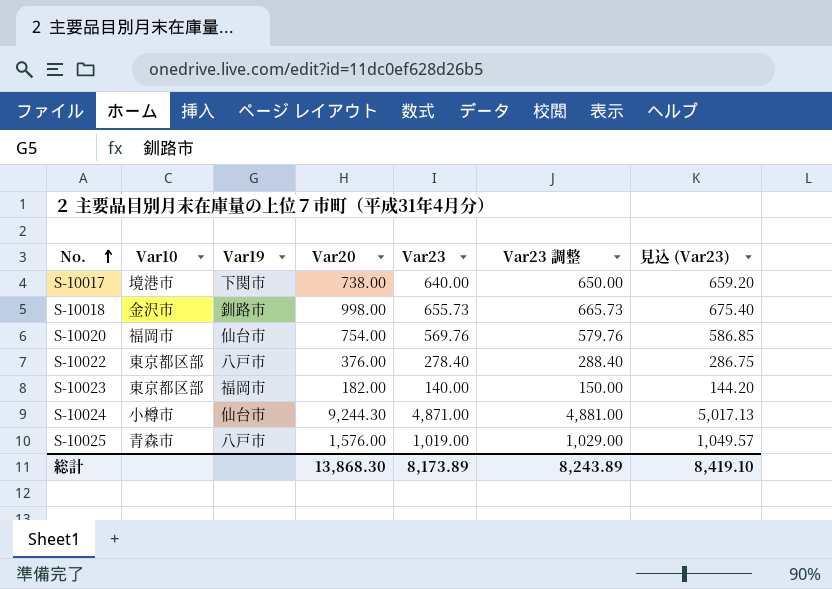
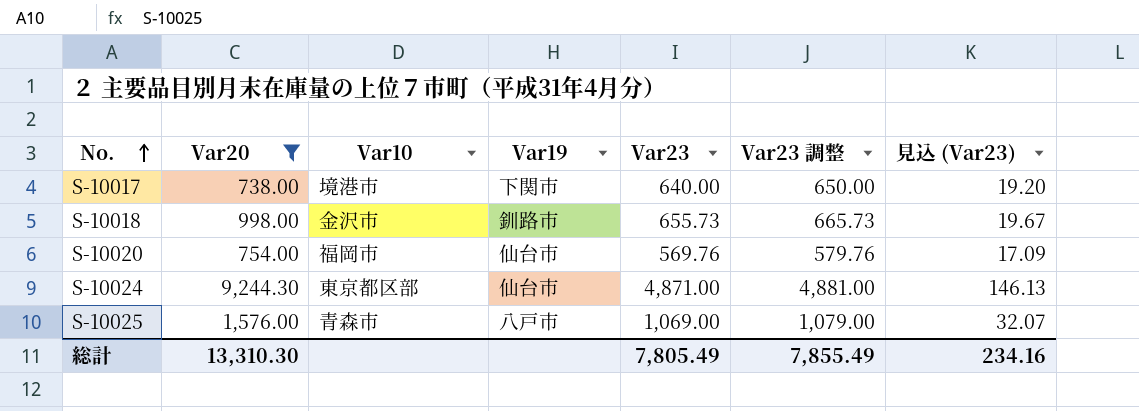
filter: none -> Var20 >= 738.00
column Var20 | position: 4 -> 2
column 見込 (Var23) | formula: [Var23] * 1.03 -> [Var23] * 0.03
S-10024 | Var10: 小樽市 -> 東京都区部
S-10025 | Var23: 1,019.00 -> 1,069.00
S-10025 | Var23 調整: 1,029.00 -> 1,079.00
総計 | Var20: 13,868.30 -> 13,310.30
総計 | Var23: 8,173.89 -> 7,805.49
総計 | Var23 調整: 8,243.89 -> 7,855.49
総計 | 見込 (Var23): 8,419.10 -> 234.16

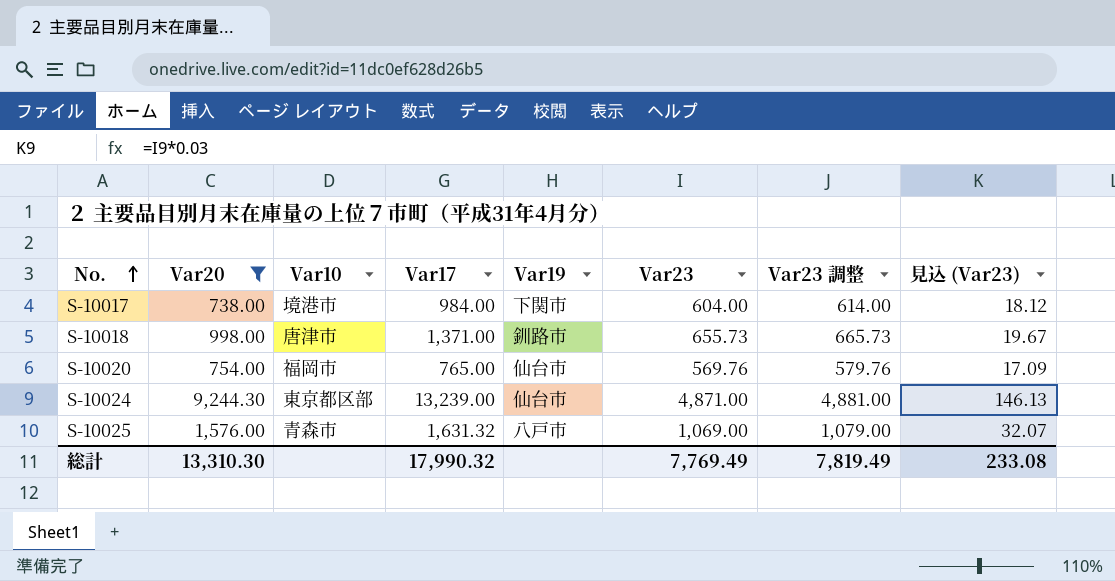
column Var17 | position: none -> 4
S-10017 | Var23: 640.00 -> 604.00
S-10017 | Var23 調整: 650.00 -> 614.00
S-10017 | 見込 (Var23): 19.20 -> 18.12
S-10018 | Var10: 金沢市 -> 唐津市
総計 | Var23: 7,805.49 -> 7,769.49
総計 | Var23 調整: 7,855.49 -> 7,819.49
総計 | 見込 (Var23): 234.16 -> 233.08

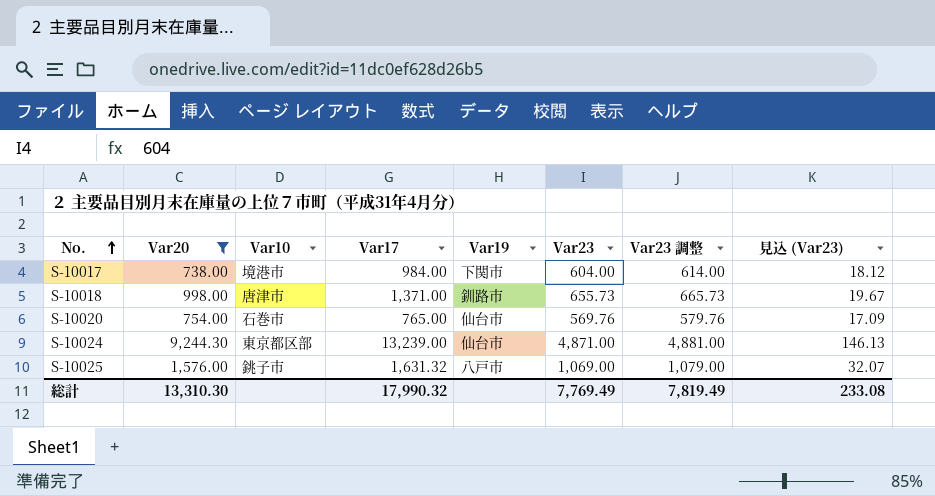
S-10020 | Var10: 福岡市 -> 石巻市
S-10025 | Var10: 青森市 -> 銚子市

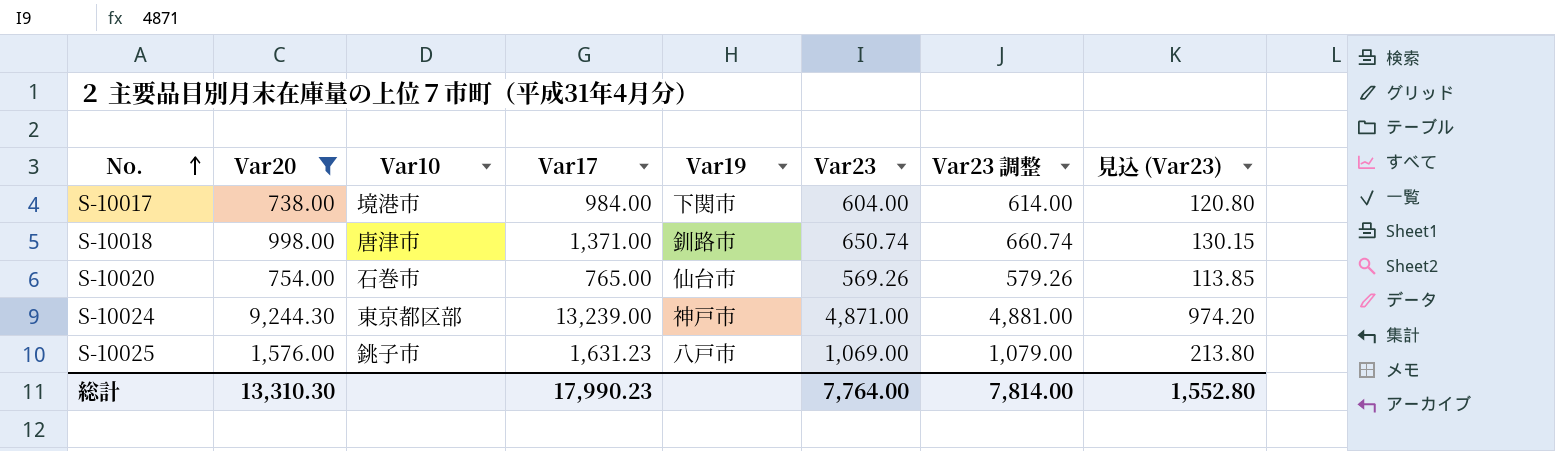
column 見込 (Var23) | formula: [Var23] * 0.03 -> [Var23] * 0.2
S-10018 | Var23: 655.73 -> 650.74
S-10018 | Var23 調整: 665.73 -> 660.74
S-10020 | Var23: 569.76 -> 569.26
S-10020 | Var23 調整: 579.76 -> 579.26
S-10024 | Var19: 仙台市 -> 神戸市
S-10025 | Var17: 1,631.32 -> 1,631.23
総計 | Var17: 17,990.32 -> 17,990.23
総計 | Var23: 7,769.49 -> 7,764.00
総計 | Var23 調整: 7,819.49 -> 7,814.00
総計 | 見込 (Var23): 233.08 -> 1,552.80

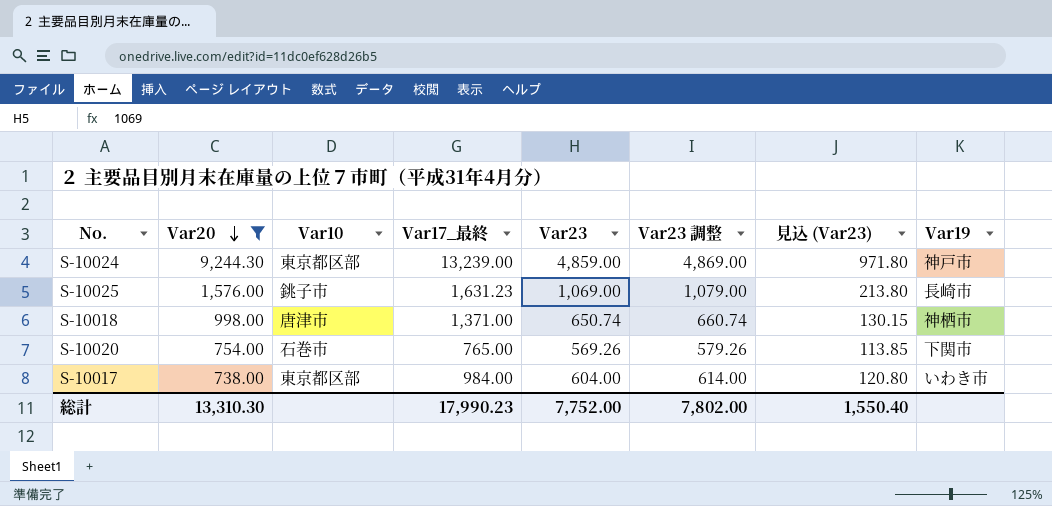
row order: No. ascending -> Var20 descending
column name: Var17 -> Var17_最終
column Var19 | position: 5 -> 8
S-10024 | Var23: 4,871.00 -> 4,859.00
S-10024 | Var23 調整: 4,881.00 -> 4,869.00
S-10024 | 見込 (Var23): 974.20 -> 971.80
S-10025 | Var19: 八戸市 -> 長崎市
S-10018 | Var19: 釧路市 -> 神栖市
S-10020 | Var19: 仙台市 -> 下関市
S-10017 | Var10: 境港市 -> 東京都区部
S-10017 | Var19: 下関市 -> いわき市
総計 | Var23: 7,764.00 -> 7,752.00
総計 | Var23 調整: 7,814.00 -> 7,802.00
総計 | 見込 (Var23): 1,552.80 -> 1,550.40

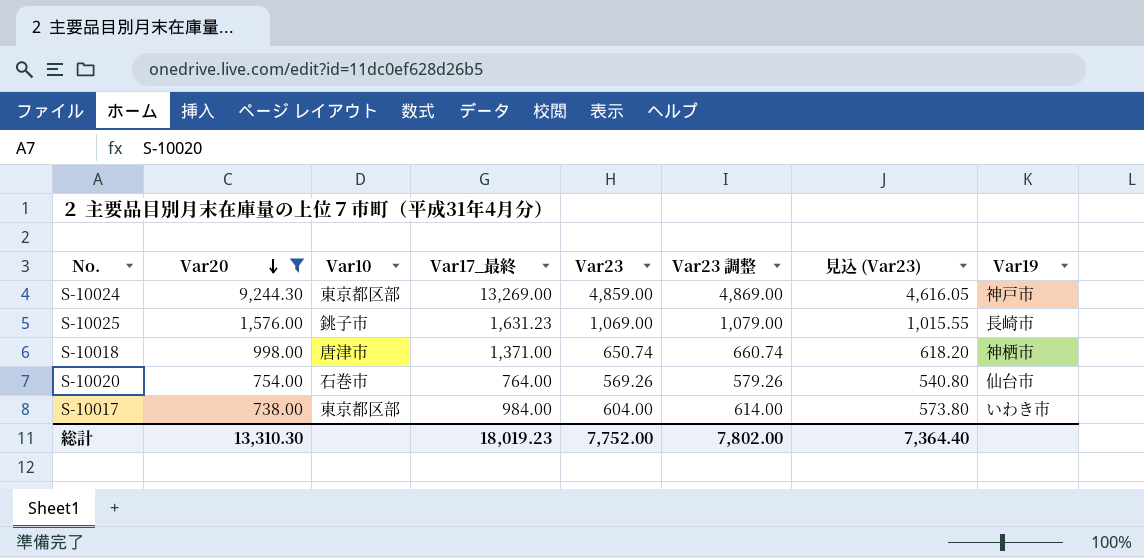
column 見込 (Var23) | formula: [Var23] * 0.2 -> [Var23] * 0.95
S-10024 | Var17_最終: 13,239.00 -> 13,269.00
S-10020 | Var17_最終: 765.00 -> 764.00
S-10020 | Var19: 下関市 -> 仙台市
総計 | Var17_最終: 17,990.23 -> 18,019.23
総計 | 見込 (Var23): 1,550.40 -> 7,364.40

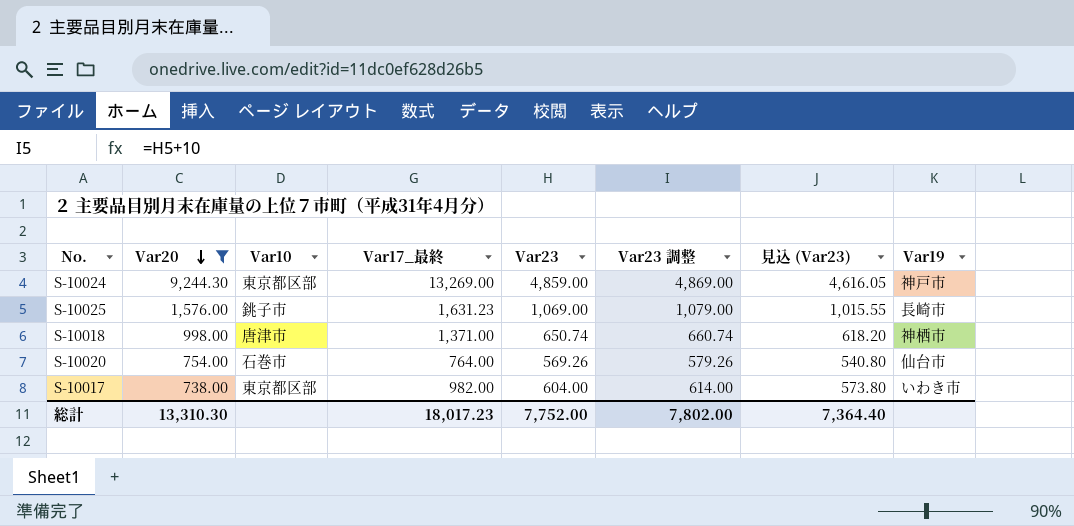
S-10017 | Var17_最終: 984.00 -> 982.00
総計 | Var17_最終: 18,019.23 -> 18,017.23

